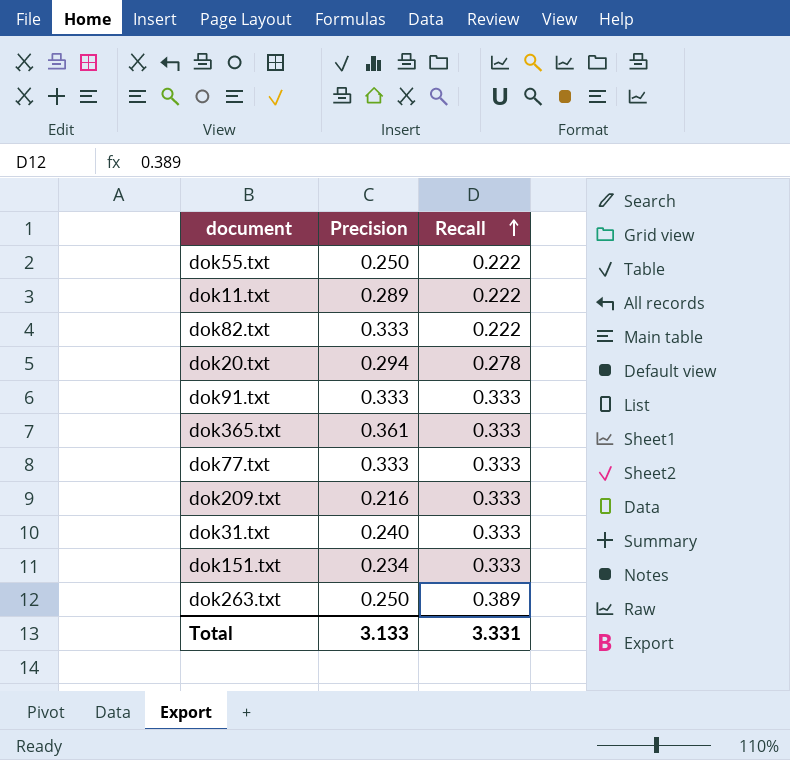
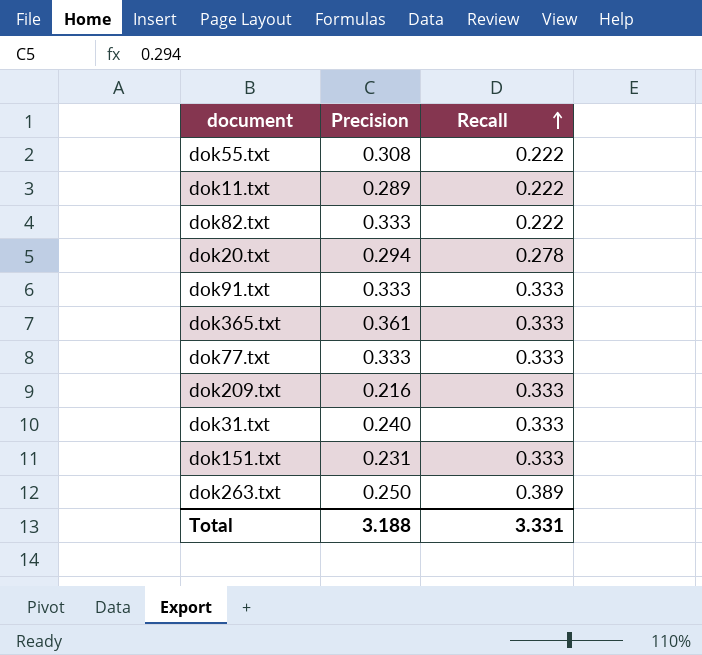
dok55.txt | Precision: 0.250 -> 0.308
dok151.txt | Precision: 0.234 -> 0.231
Total | Precision: 3.133 -> 3.188

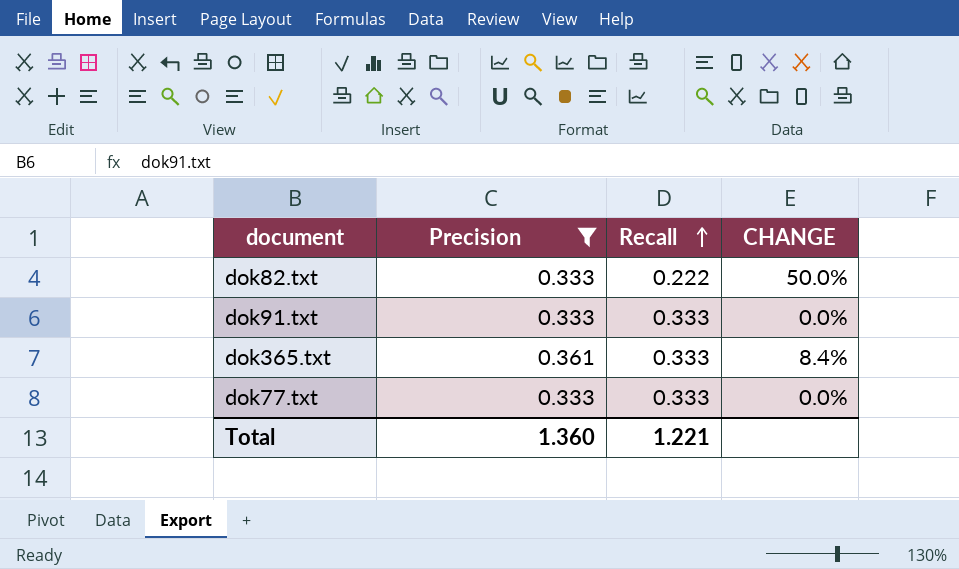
filter: none -> Precision >= 0.333
column CHANGE | formula: none -> ([Precision] - [Recall]) / [Recall]
Total | Precision: 3.188 -> 1.360
Total | Recall: 3.331 -> 1.221

